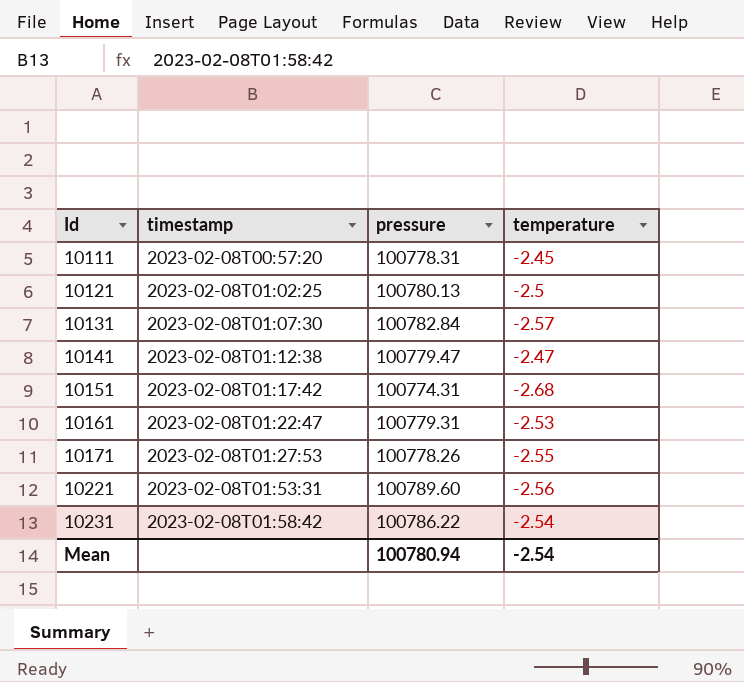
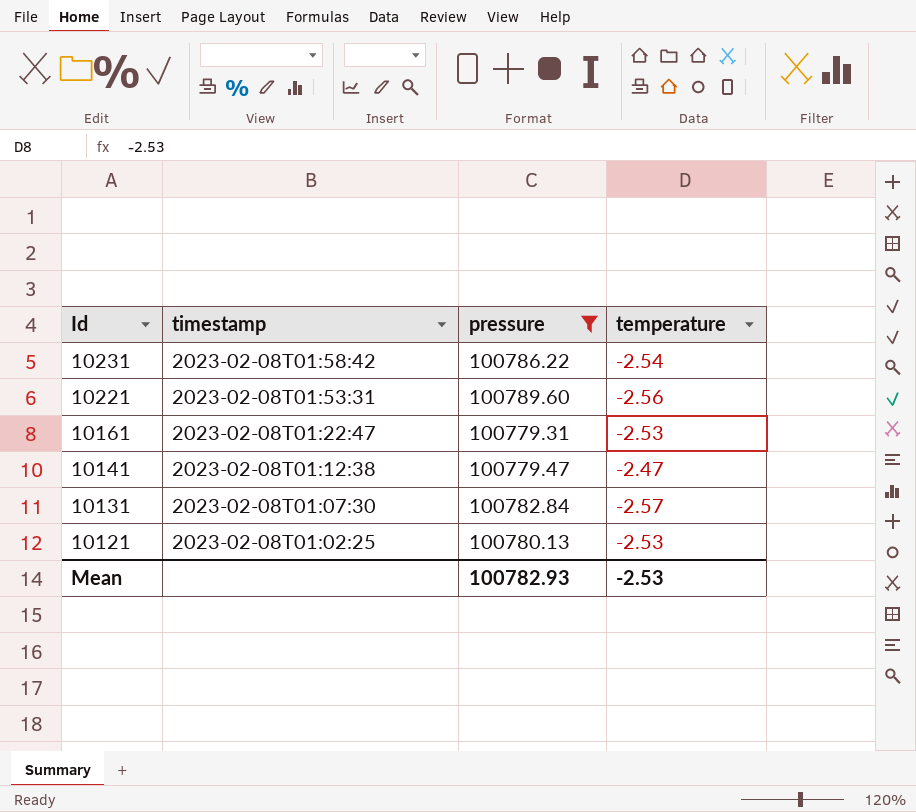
filter: none -> pressure >= 100779.31
row order: Id ascending -> Id descending
10121 | temperature: -2.5 -> -2.53
Mean | pressure: 100780.94 -> 100782.93
Mean | temperature: -2.54 -> -2.53

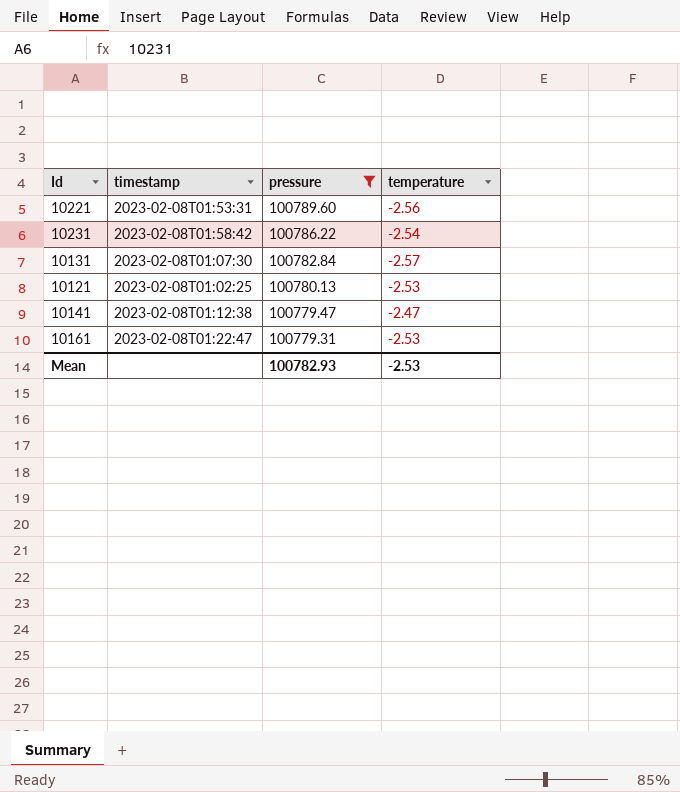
row order: Id descending -> pressure descending

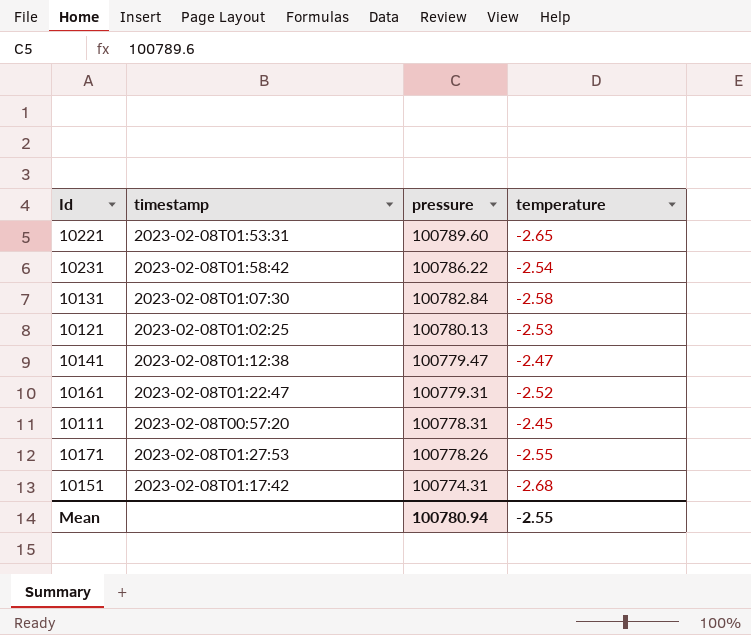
filter: pressure >= 100779.31 -> none
10221 | temperature: -2.56 -> -2.65
10131 | temperature: -2.57 -> -2.58
10161 | temperature: -2.53 -> -2.52
Mean | pressure: 100782.93 -> 100780.94
Mean | temperature: -2.53 -> -2.55

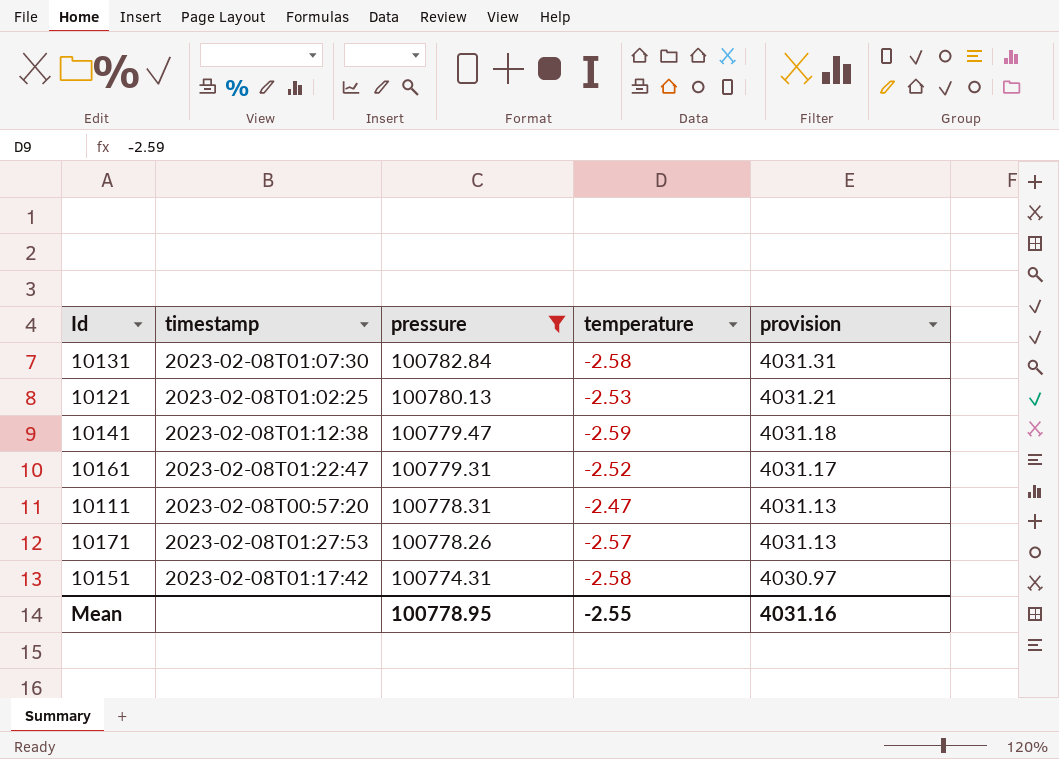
filter: none -> pressure <= 100782.84
column provision | formula: none -> [pressure] * 0.04
10141 | temperature: -2.47 -> -2.59
10111 | temperature: -2.45 -> -2.47
10171 | temperature: -2.55 -> -2.57
10151 | temperature: -2.68 -> -2.58
Mean | pressure: 100780.94 -> 100778.95

